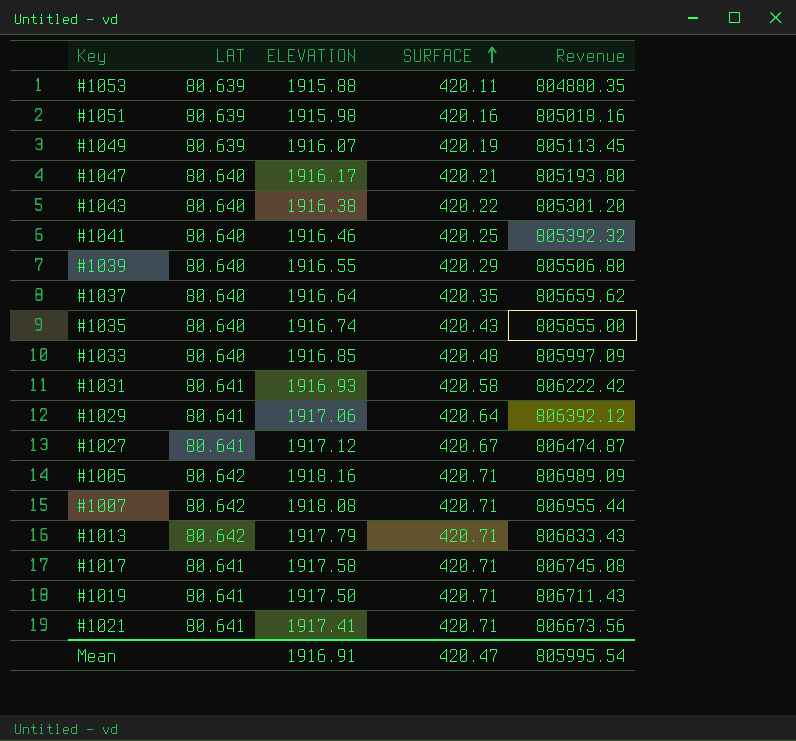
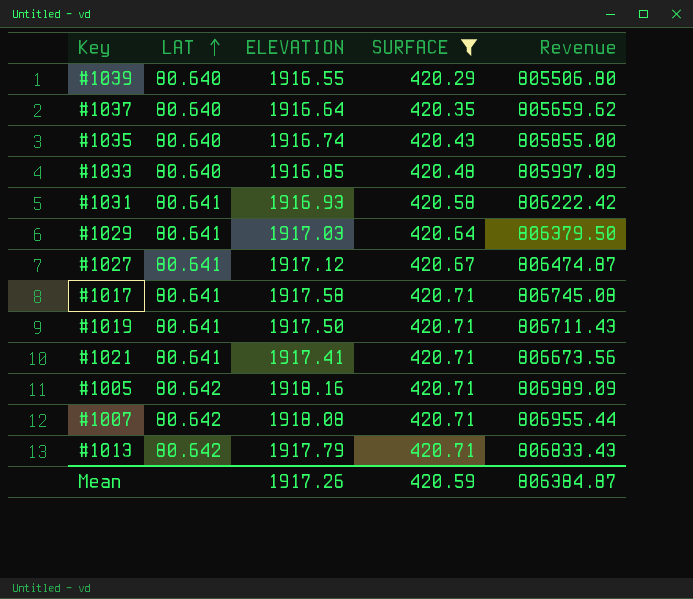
filter: none -> SURFACE >= 420.29
row order: SURFACE ascending -> LAT ascending
#1029 | ELEVATION: 1917.06 -> 1917.03
#1029 | Revenue: 806392.12 -> 806379.50
Mean | ELEVATION: 1916.91 -> 1917.26
Mean | SURFACE: 420.47 -> 420.59
Mean | Revenue: 805995.54 -> 806384.87

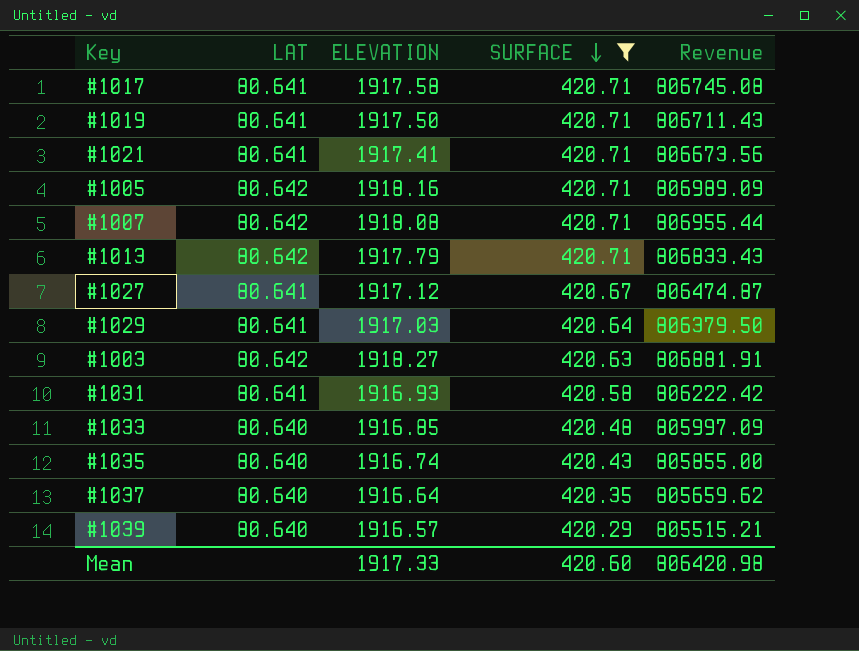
row order: LAT ascending -> SURFACE descending
row #1003: none -> 80.642 | 1918.27 | 420.63 | 806881.91
#1039 | ELEVATION: 1916.55 -> 1916.57
#1039 | Revenue: 805506.80 -> 805515.21
Mean | ELEVATION: 1917.26 -> 1917.33
Mean | SURFACE: 420.59 -> 420.60
Mean | Revenue: 806384.87 -> 806420.98

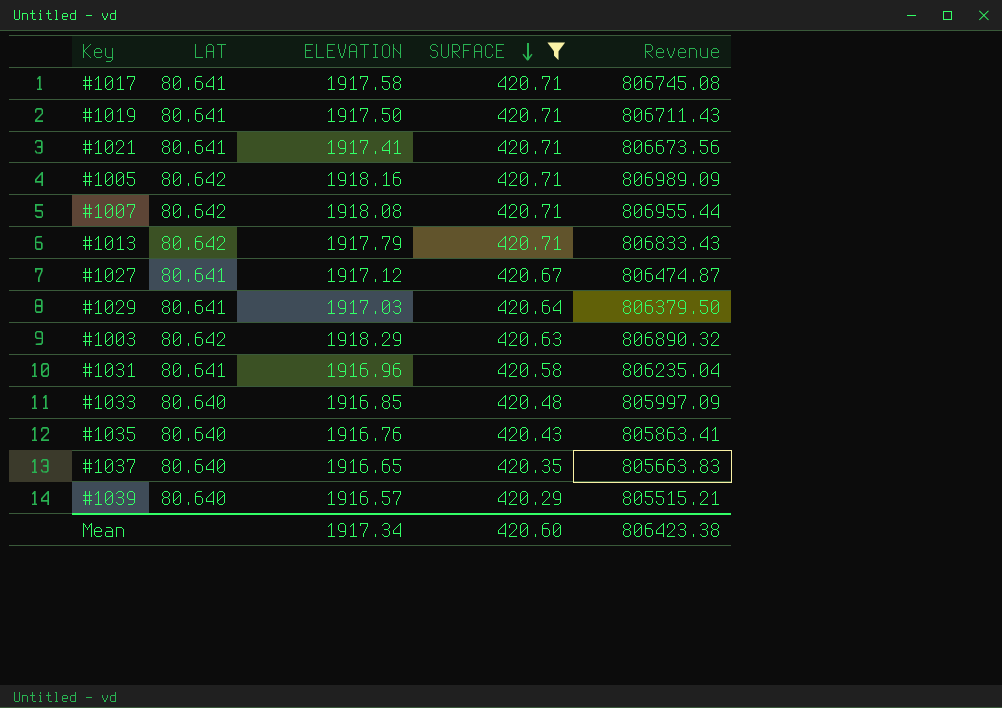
#1003 | ELEVATION: 1918.27 -> 1918.29
#1003 | Revenue: 806881.91 -> 806890.32
#1031 | ELEVATION: 1916.93 -> 1916.96
#1031 | Revenue: 806222.42 -> 806235.04
#1035 | ELEVATION: 1916.74 -> 1916.76
#1035 | Revenue: 805855.00 -> 805863.41
#1037 | ELEVATION: 1916.64 -> 1916.65
#1037 | Revenue: 805659.62 -> 805663.83
Mean | ELEVATION: 1917.33 -> 1917.34
Mean | Revenue: 806420.98 -> 806423.38

